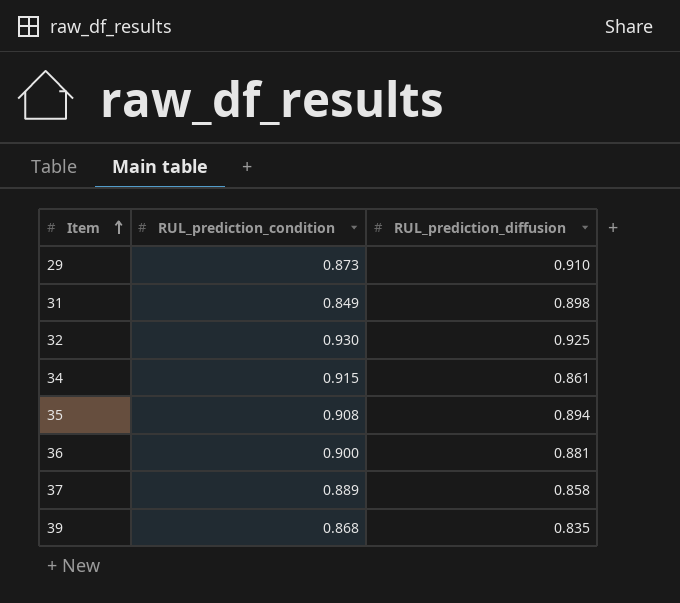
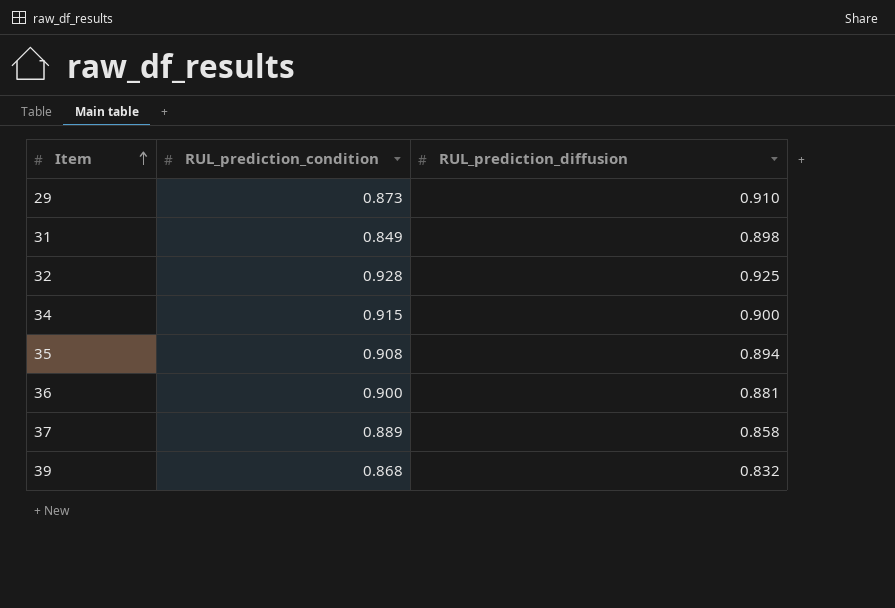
32 | RUL_prediction_condition: 0.930 -> 0.928
34 | RUL_prediction_diffusion: 0.861 -> 0.900
39 | RUL_prediction_diffusion: 0.835 -> 0.832

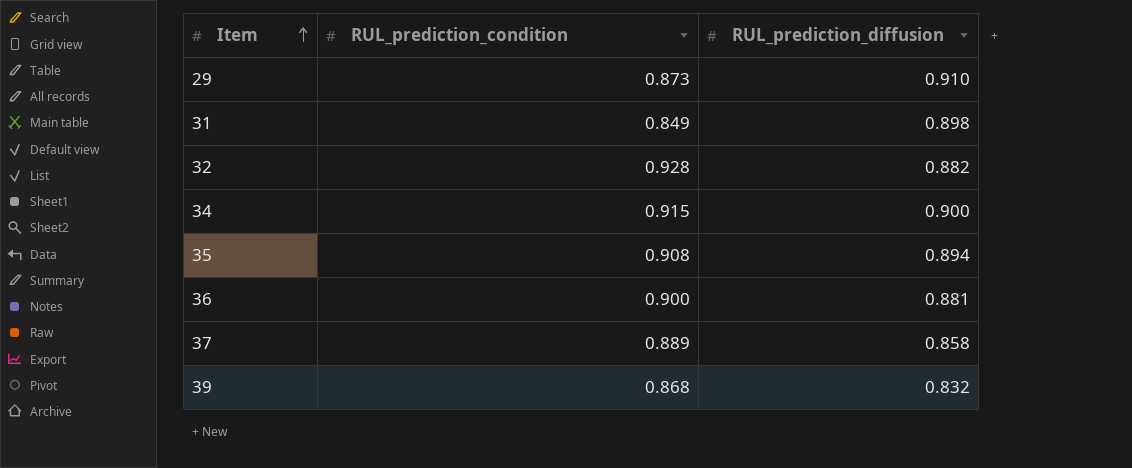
32 | RUL_prediction_diffusion: 0.925 -> 0.882

